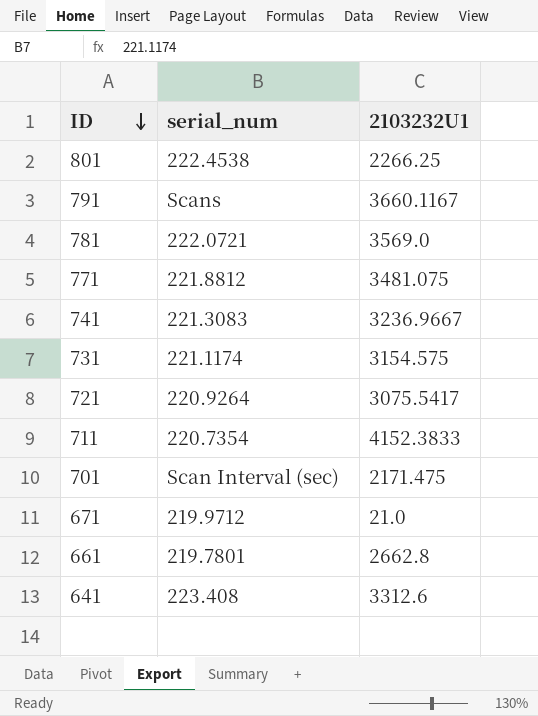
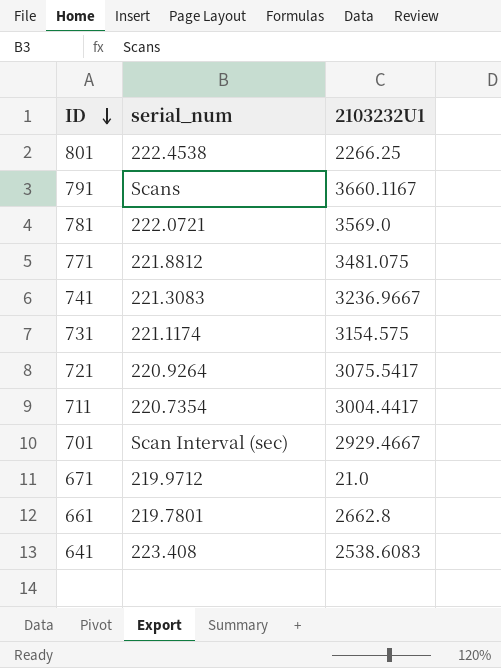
711 | 2103232U1: 4152.3833 -> 3004.4417
701 | 2103232U1: 2171.475 -> 2929.4667
641 | 2103232U1: 3312.6 -> 2538.6083

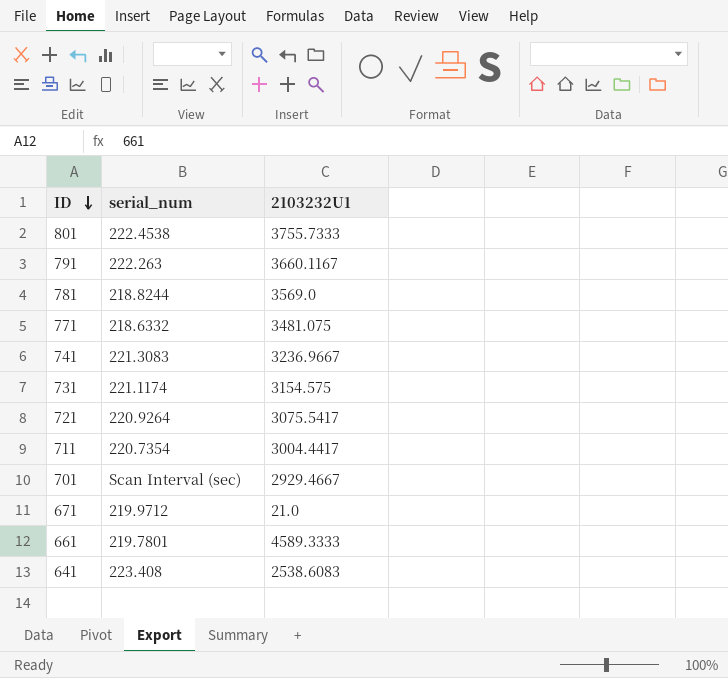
801 | 2103232U1: 2266.25 -> 3755.7333
791 | serial_num: Scans -> 222.263
781 | serial_num: 222.0721 -> 218.8244
771 | serial_num: 221.8812 -> 218.6332
661 | 2103232U1: 2662.8 -> 4589.3333

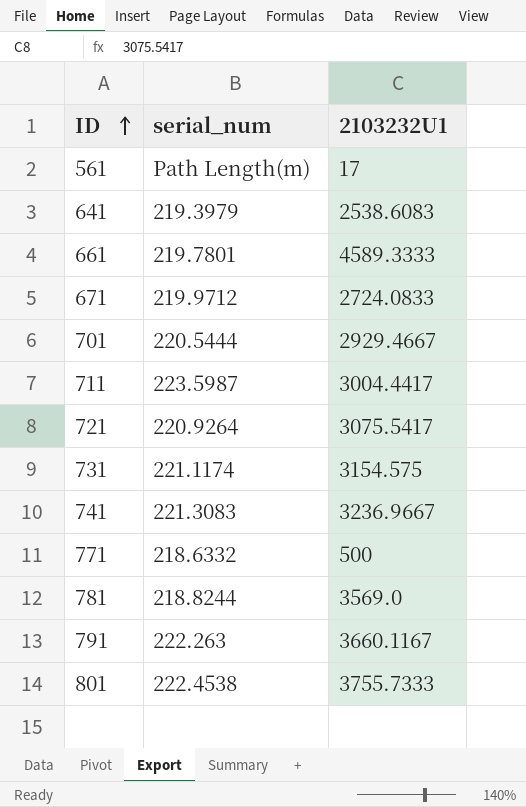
row order: ID descending -> ID ascending
row 561: none -> Path Length(m) | 17
641 | serial_num: 223.408 -> 219.3979
671 | 2103232U1: 21.0 -> 2724.0833
701 | serial_num: Scan Interval (sec) -> 220.5444
711 | serial_num: 220.7354 -> 223.5987
771 | 2103232U1: 3481.075 -> 500

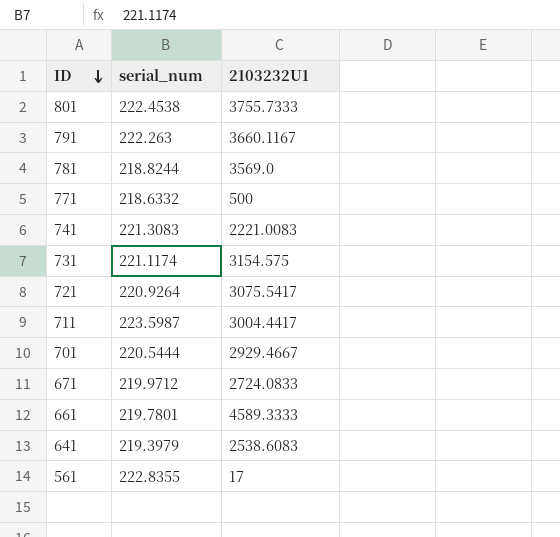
row order: ID ascending -> ID descending
741 | 2103232U1: 3236.9667 -> 2221.0083
561 | serial_num: Path Length(m) -> 222.8355

